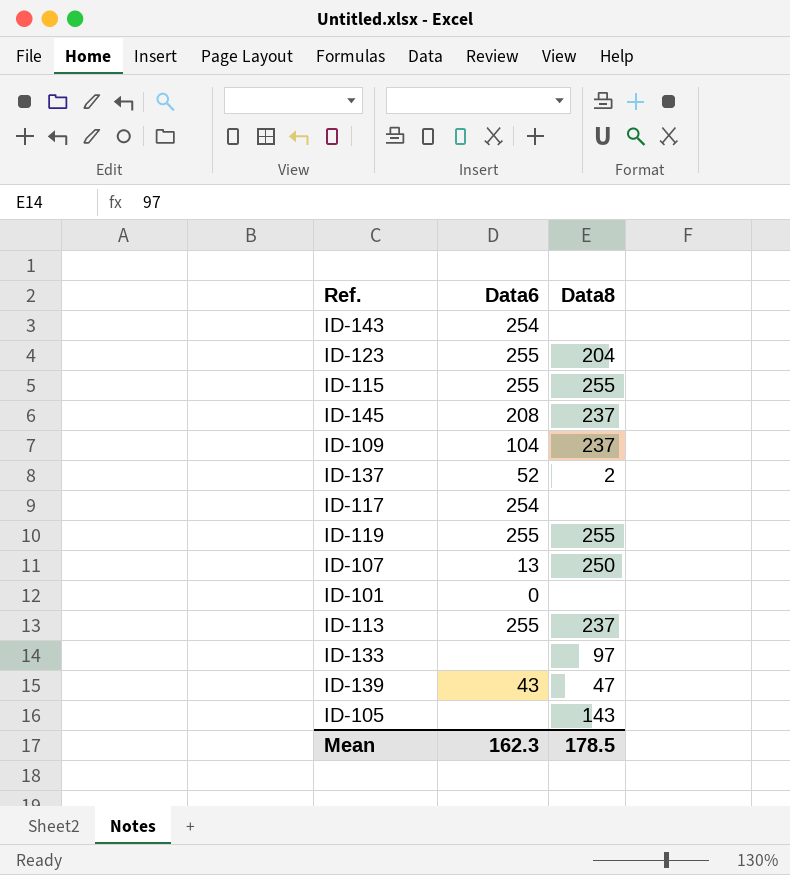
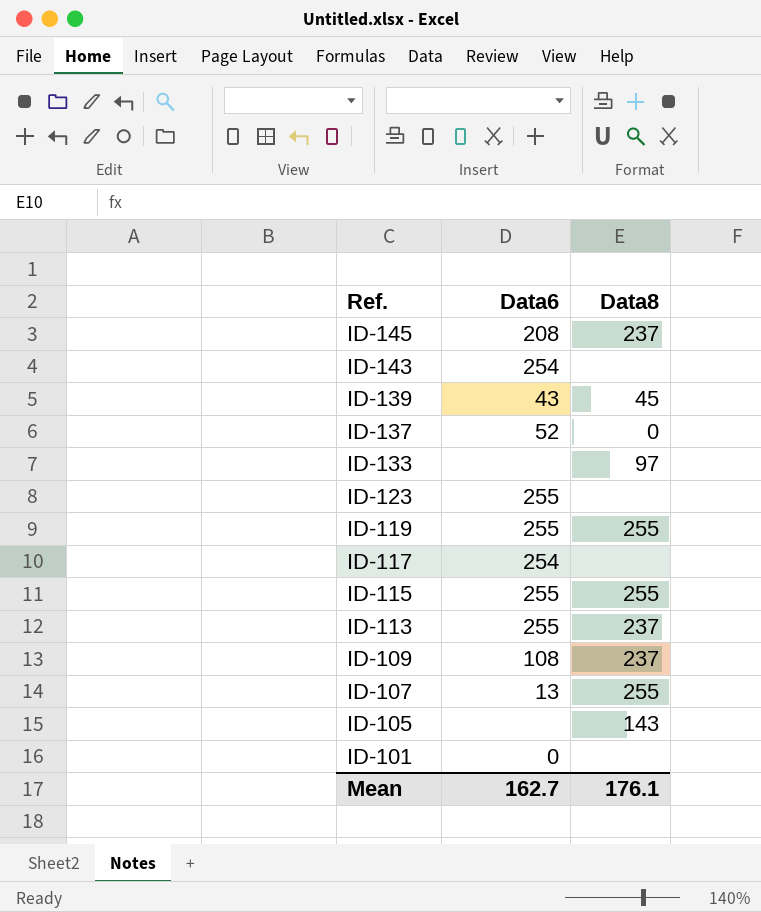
row order: none -> Ref. descending
ID-139 | Data8: 47 -> 45
ID-137 | Data8: 2 -> 0
ID-123 | Data8: 204 -> none
ID-109 | Data6: 104 -> 108
ID-107 | Data8: 250 -> 255
Mean | Data6: 162.3 -> 162.7
Mean | Data8: 178.5 -> 176.1

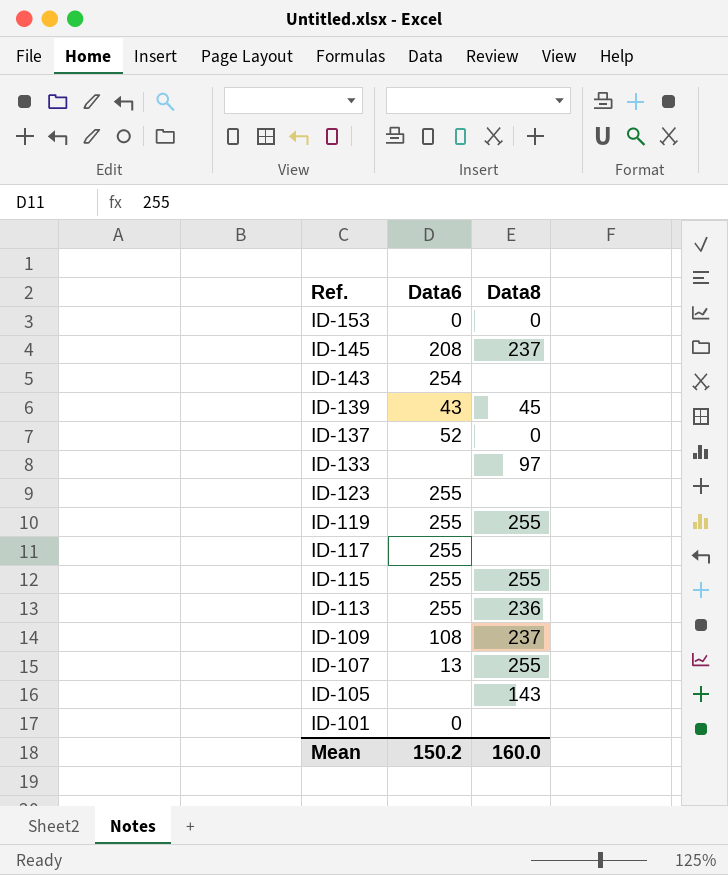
row ID-153: none -> 0 | 0
ID-117 | Data6: 254 -> 255
ID-113 | Data8: 237 -> 236
Mean | Data6: 162.7 -> 150.2
Mean | Data8: 176.1 -> 160.0

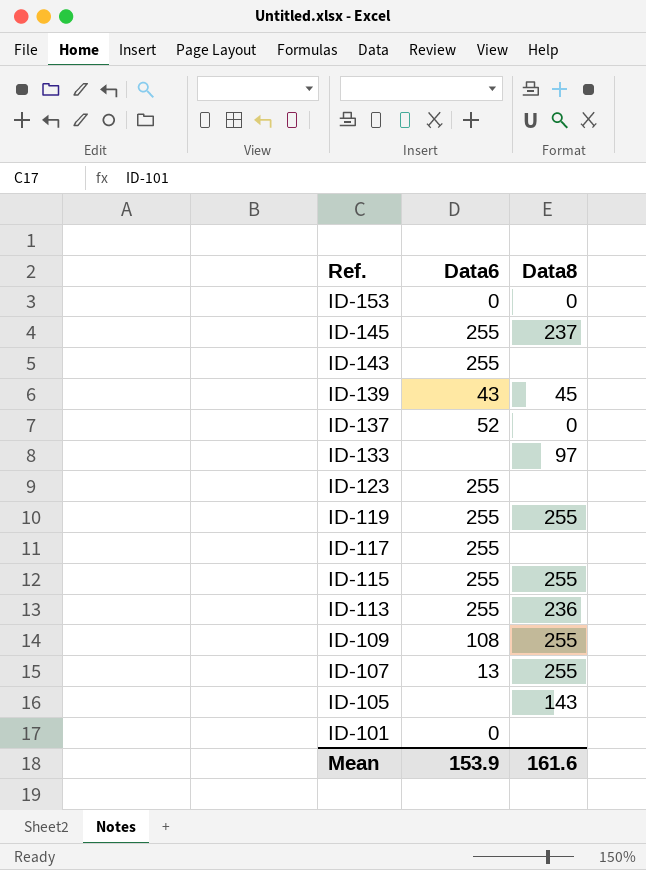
ID-145 | Data6: 208 -> 255
ID-143 | Data6: 254 -> 255
ID-109 | Data8: 237 -> 255
Mean | Data6: 150.2 -> 153.9
Mean | Data8: 160.0 -> 161.6

